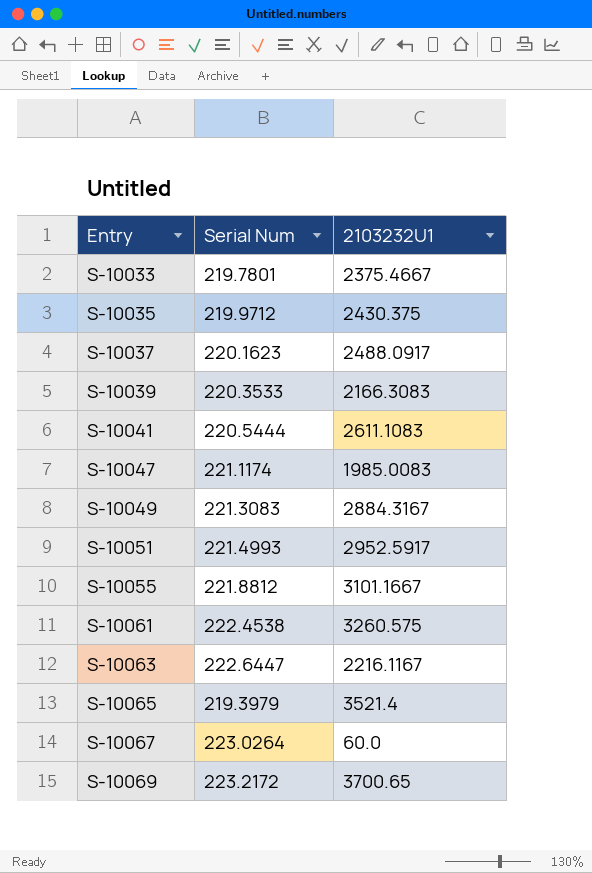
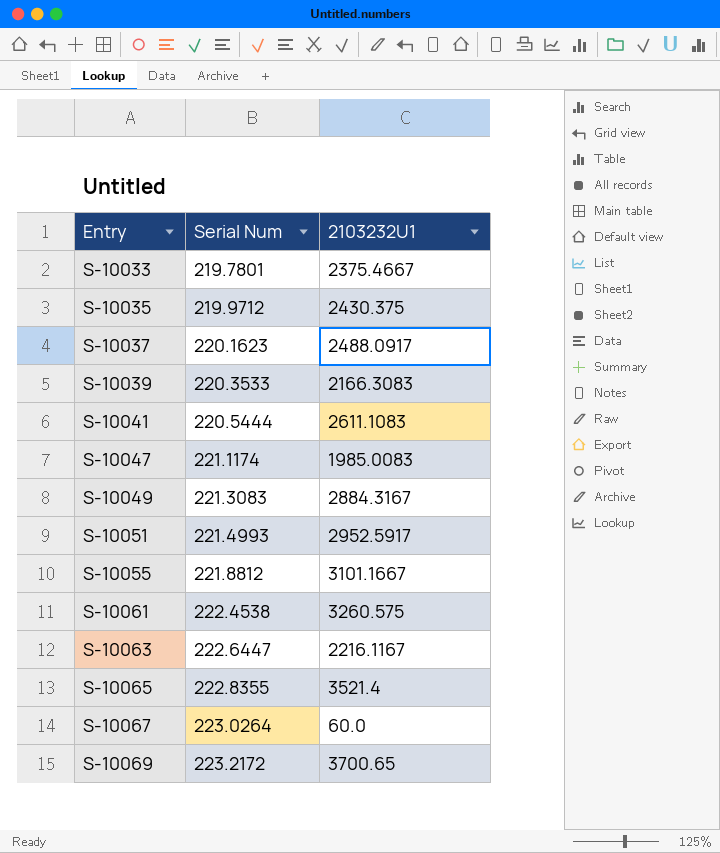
S-10065 | Serial Num: 219.3979 -> 222.8355

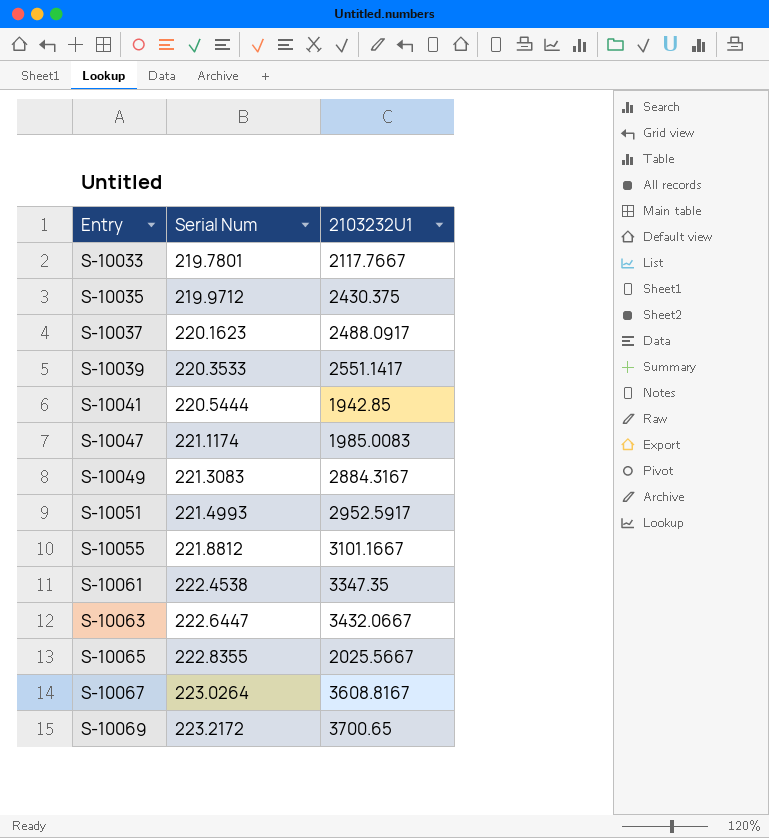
S-10033 | 2103232U1: 2375.4667 -> 2117.7667
S-10039 | 2103232U1: 2166.3083 -> 2551.1417
S-10041 | 2103232U1: 2611.1083 -> 1942.85
S-10061 | 2103232U1: 3260.575 -> 3347.35
S-10063 | 2103232U1: 2216.1167 -> 3432.0667
S-10065 | 2103232U1: 3521.4 -> 2025.5667
S-10067 | 2103232U1: 60.0 -> 3608.8167

